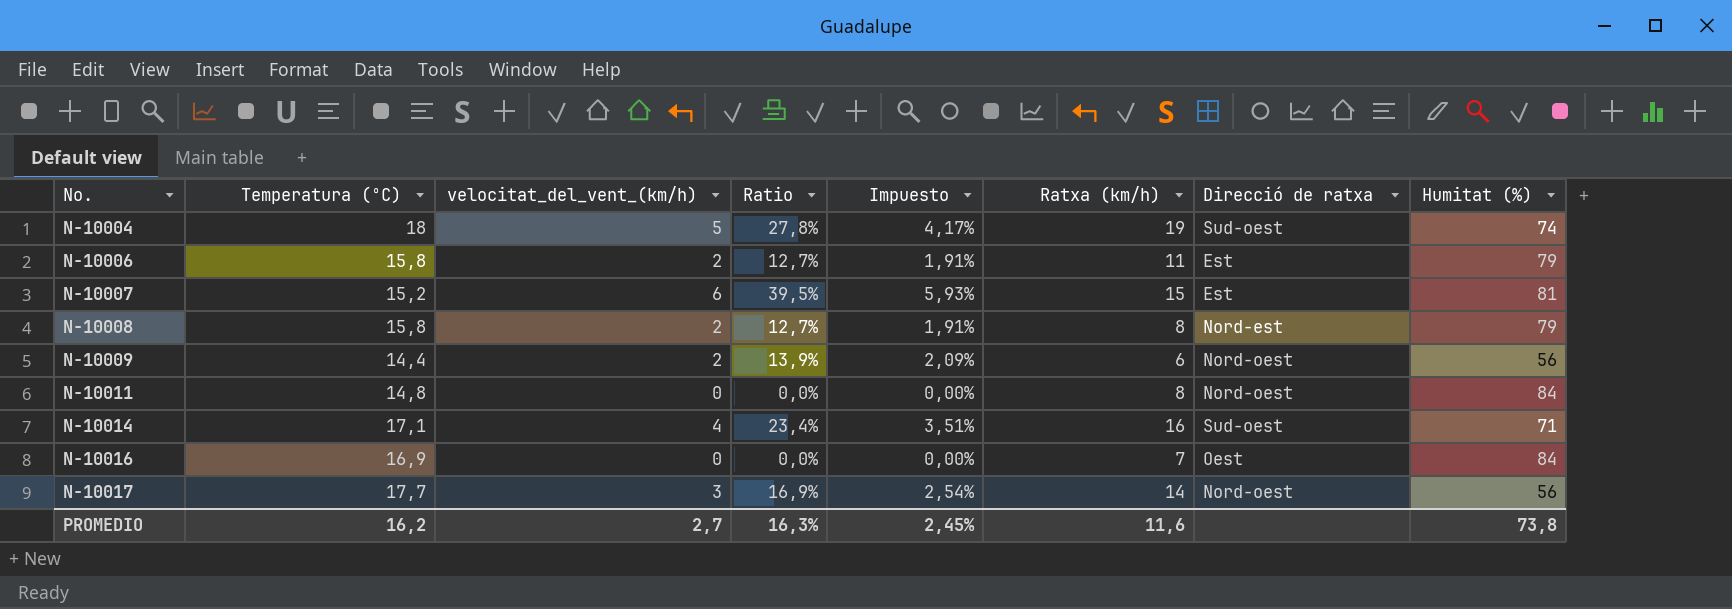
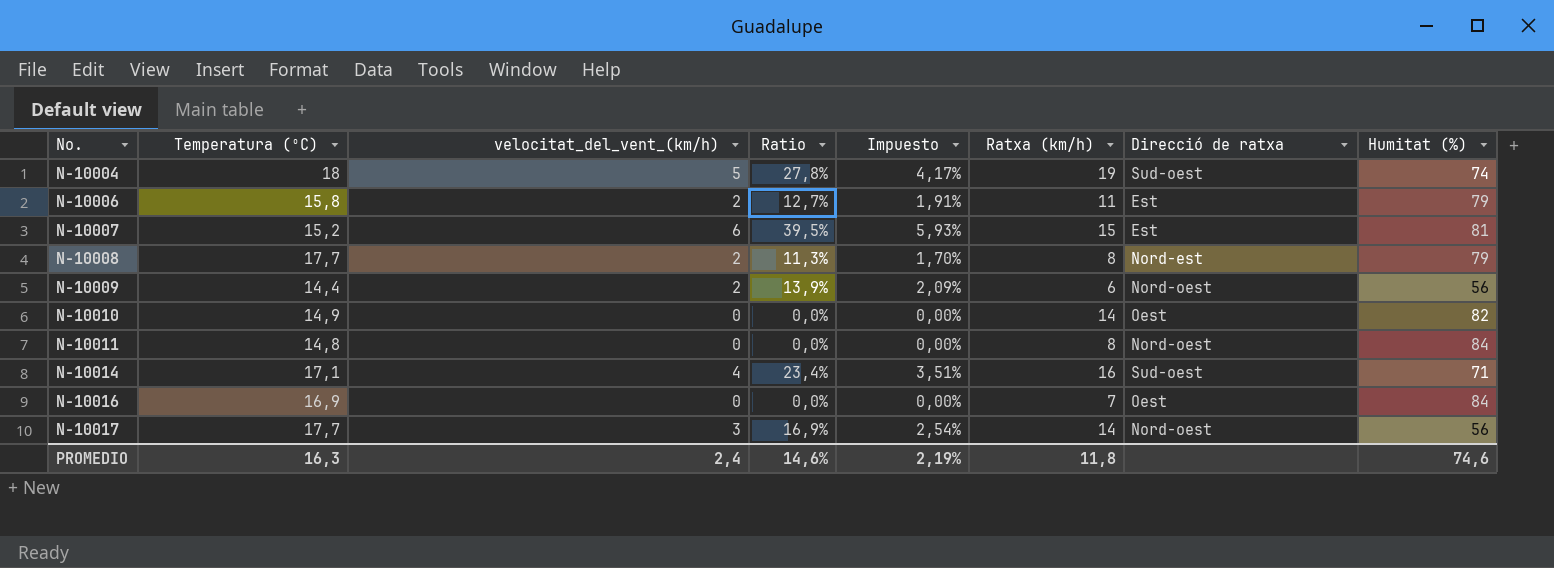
N-10008 | Temperatura (ºC): 15,8 -> 17,7
N-10008 | Ratio: 12,7% -> 11,3%
N-10008 | Impuesto: 1,91% -> 1,70%
row N-10010: none -> 14,9 | 0 | 0,0% | 0,00% | 14 | Oest | 82
PROMEDIO | Temperatura (ºC): 16,2 -> 16,3
PROMEDIO | velocitat_del_vent_(km/h): 2,7 -> 2,4
PROMEDIO | Ratio: 16,3% -> 14,6%
PROMEDIO | Impuesto: 2,45% -> 2,19%
PROMEDIO | Ratxa (km/h): 11,6 -> 11,8
PROMEDIO | Humitat (%): 73,8 -> 74,6

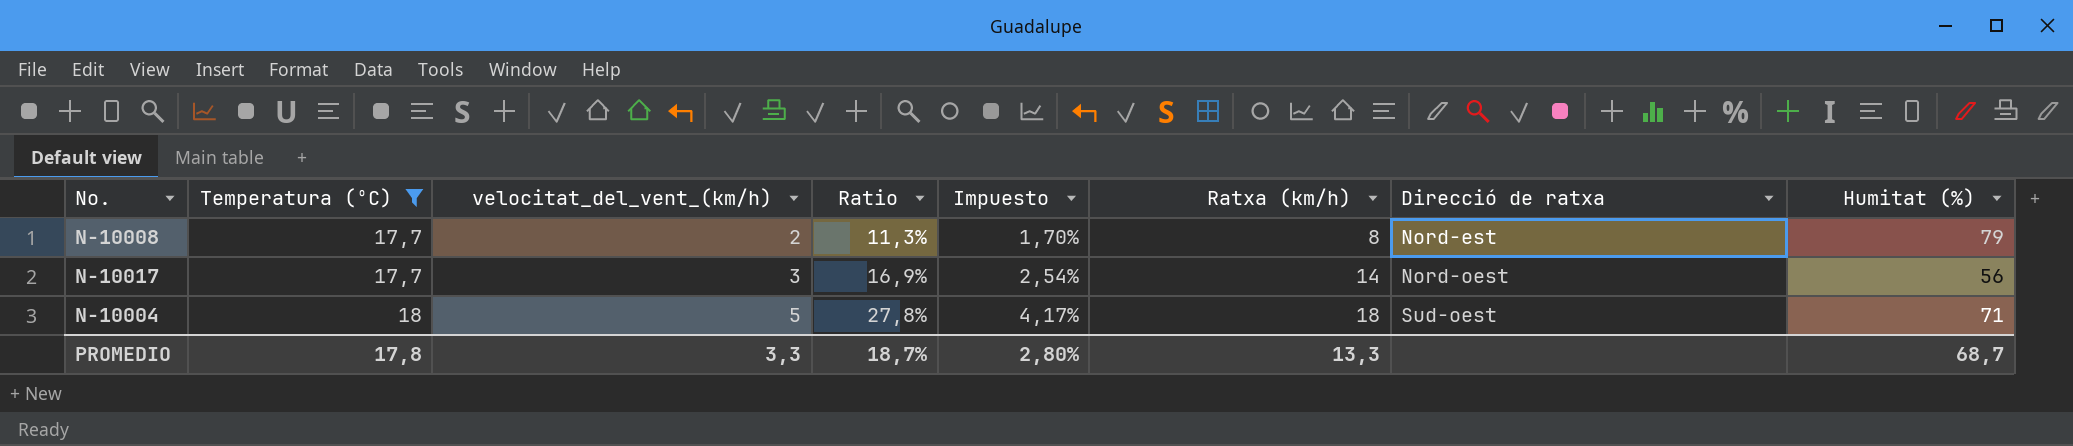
filter: none -> Temperatura (ºC) >= 17,7
row order: No. ascending -> Temperatura (ºC) ascending
N-10004 | Ratxa (km/h): 19 -> 18
N-10004 | Humitat (%): 74 -> 71
PROMEDIO | Temperatura (ºC): 16,3 -> 17,8
PROMEDIO | velocitat_del_vent_(km/h): 2,4 -> 3,3
PROMEDIO | Ratio: 14,6% -> 18,7%
PROMEDIO | Impuesto: 2,19% -> 2,80%
PROMEDIO | Ratxa (km/h): 11,8 -> 13,3
PROMEDIO | Humitat (%): 74,6 -> 68,7

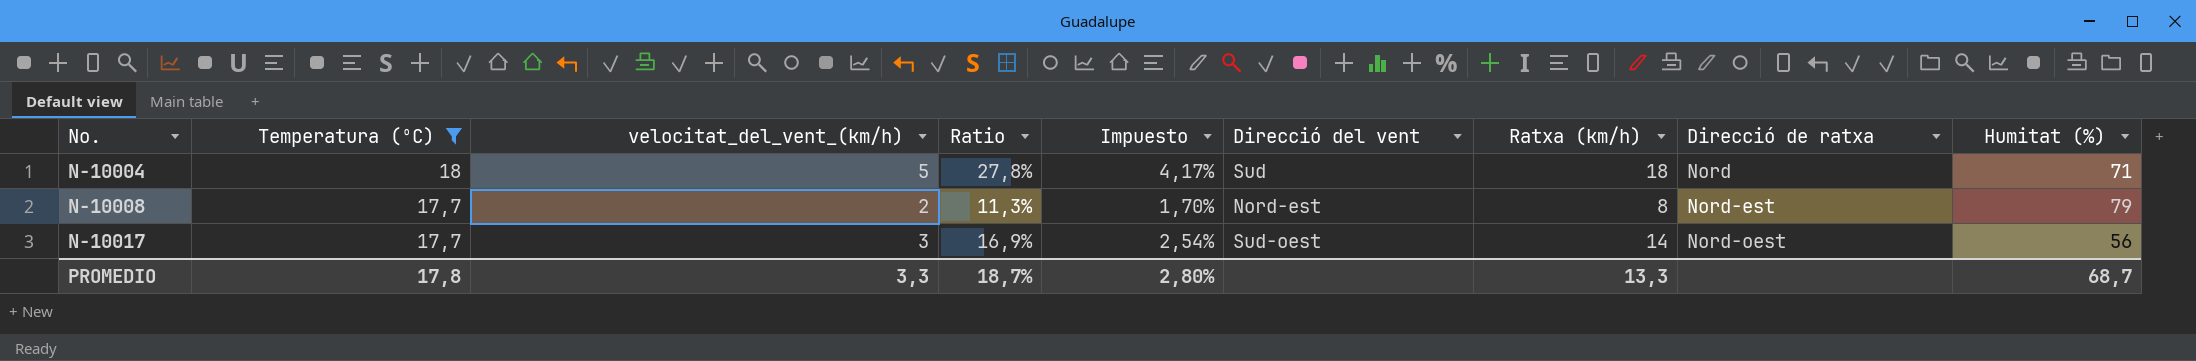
row order: Temperatura (ºC) ascending -> No. ascending
column Direcció del vent | position: none -> 6
N-10004 | Direcció de ratxa: Sud-oest -> Nord

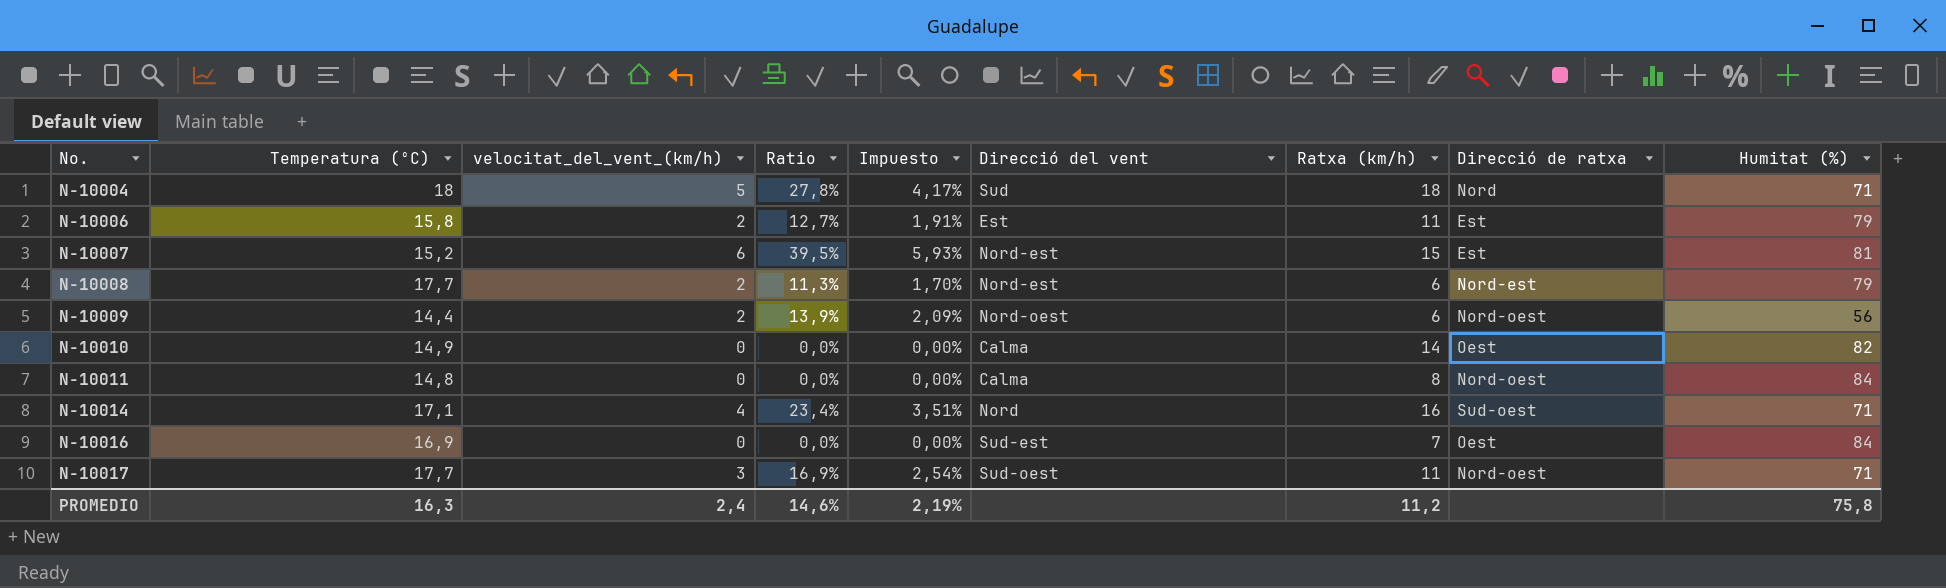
filter: Temperatura (ºC) >= 17,7 -> none
N-10008 | Ratxa (km/h): 8 -> 6
N-10017 | Ratxa (km/h): 14 -> 11
N-10017 | Humitat (%): 56 -> 71
PROMEDIO | Temperatura (ºC): 17,8 -> 16,3
PROMEDIO | velocitat_del_vent_(km/h): 3,3 -> 2,4
PROMEDIO | Ratio: 18,7% -> 14,6%
PROMEDIO | Impuesto: 2,80% -> 2,19%
PROMEDIO | Ratxa (km/h): 13,3 -> 11,2
PROMEDIO | Humitat (%): 68,7 -> 75,8

